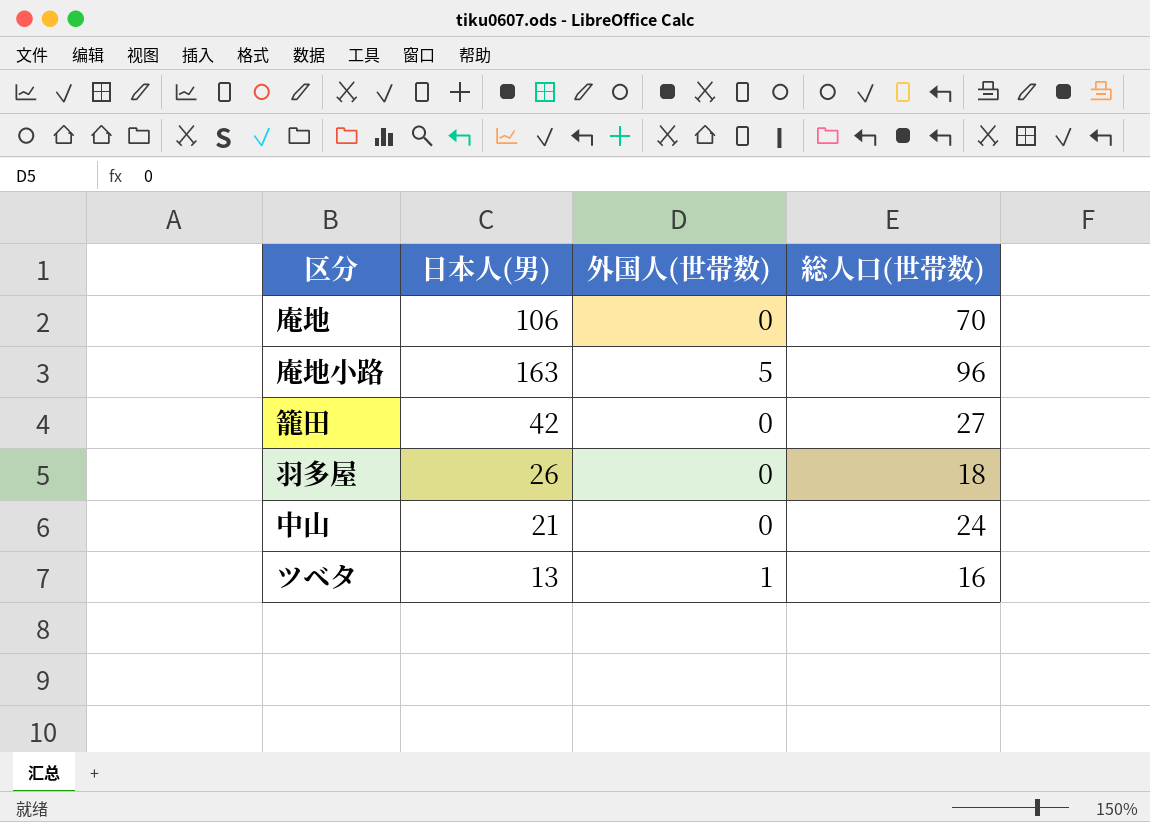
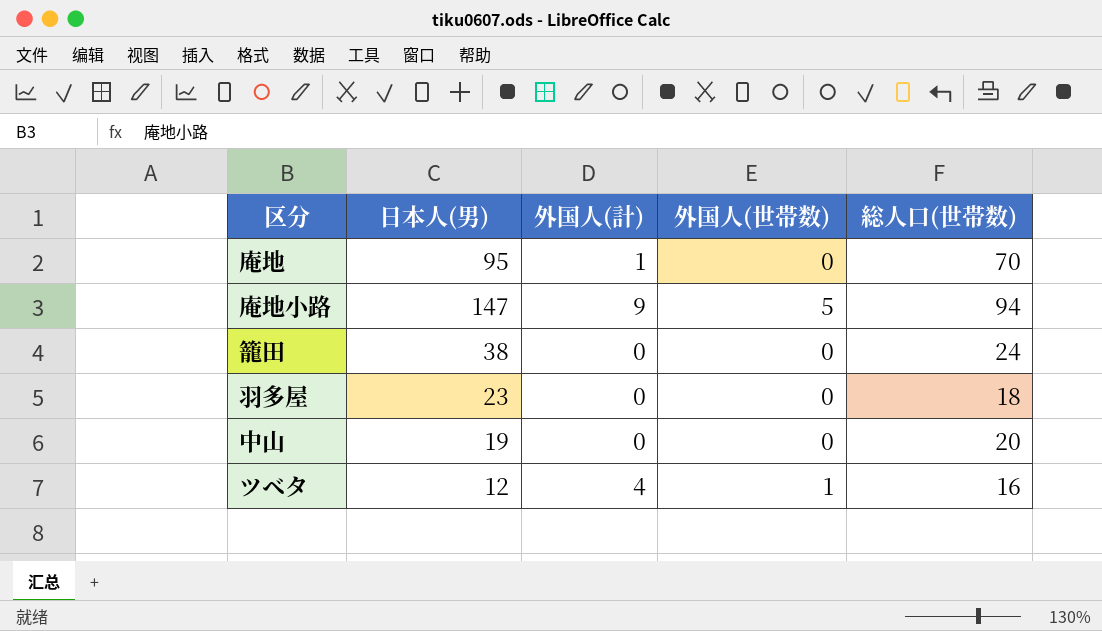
column 外国人(計) | position: none -> 3
庵地 | 日本人(男): 106 -> 95
庵地小路 | 日本人(男): 163 -> 147
庵地小路 | 総人口(世帯数): 96 -> 94
籠田 | 日本人(男): 42 -> 38
籠田 | 総人口(世帯数): 27 -> 24
羽多屋 | 日本人(男): 26 -> 23
中山 | 日本人(男): 21 -> 19
中山 | 総人口(世帯数): 24 -> 20
ツベタ | 日本人(男): 13 -> 12

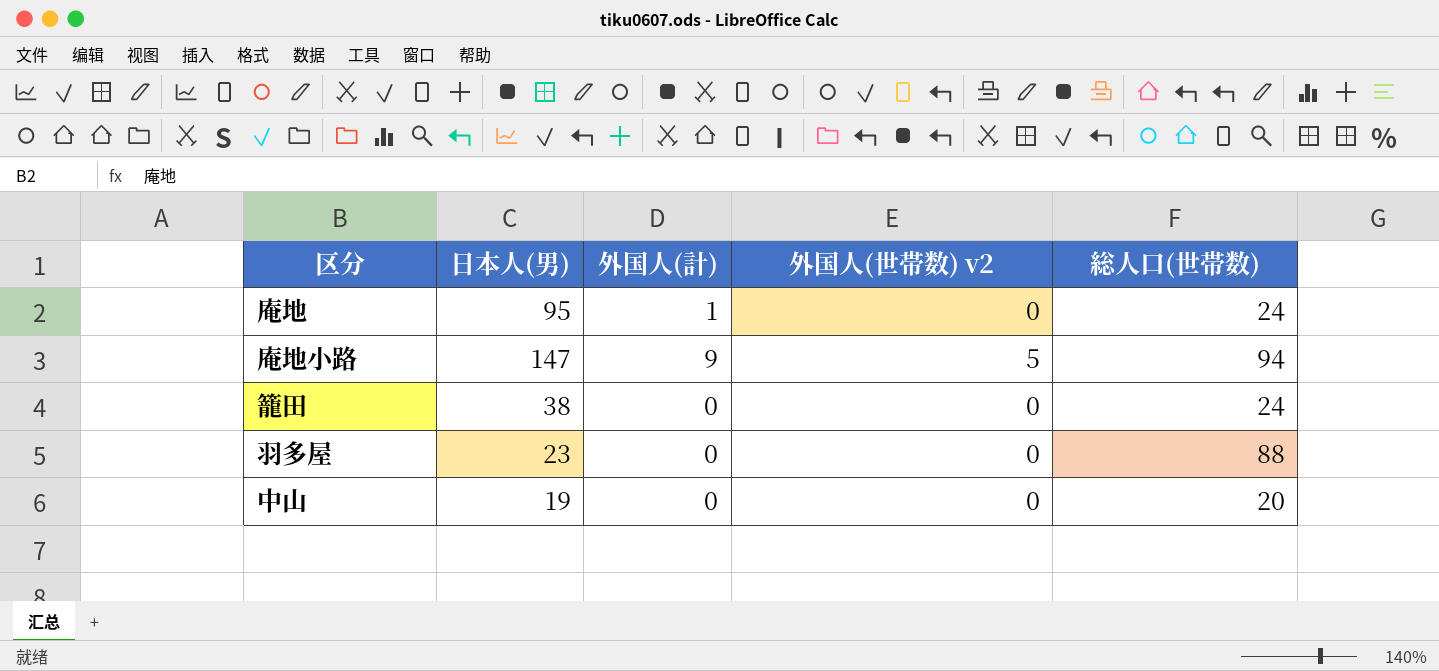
column name: 外国人(世帯数) -> 外国人(世帯数) v2
row ツベタ: 12 | 4 | 1 | 16 -> none
庵地 | 総人口(世帯数): 70 -> 24
羽多屋 | 総人口(世帯数): 18 -> 88

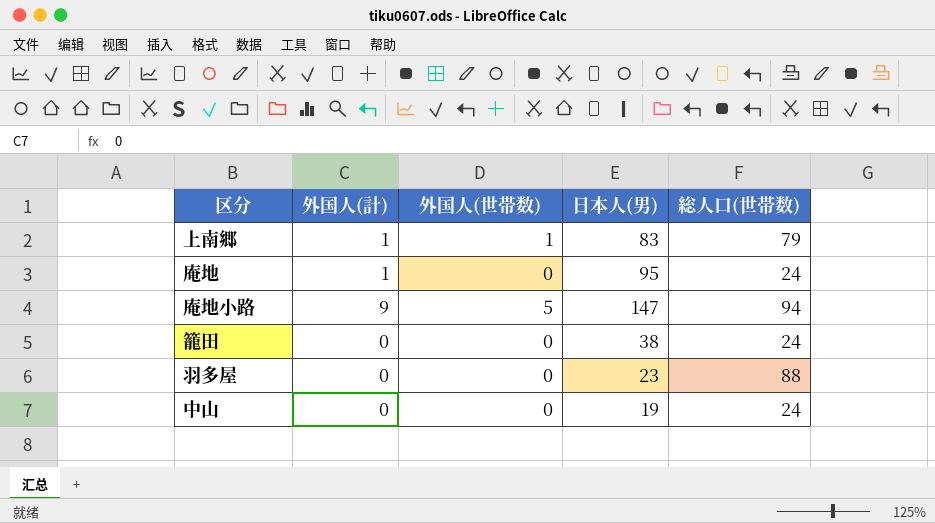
column name: 外国人(世帯数) v2 -> 外国人(世帯数)
column 日本人(男) | position: 2 -> 4
row 上南郷: none -> 1 | 1 | 83 | 79
中山 | 総人口(世帯数): 20 -> 24

